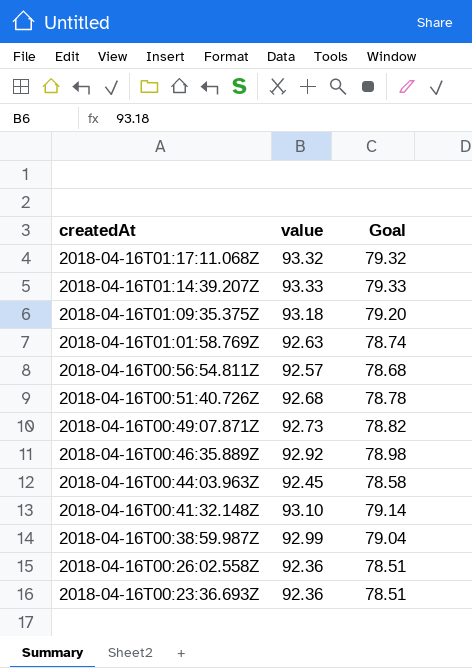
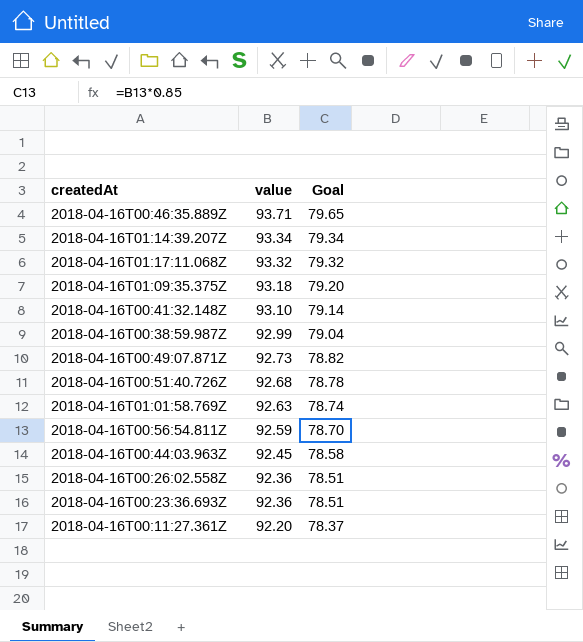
row order: createdAt descending -> value descending
2018-04-16T00:46:35.889Z | value: 92.92 -> 93.71
2018-04-16T00:46:35.889Z | Goal: 78.98 -> 79.65
2018-04-16T01:14:39.207Z | value: 93.33 -> 93.34
2018-04-16T01:14:39.207Z | Goal: 79.33 -> 79.34
2018-04-16T00:56:54.811Z | value: 92.57 -> 92.59
2018-04-16T00:56:54.811Z | Goal: 78.68 -> 78.70
row 2018-04-16T00:11:27.361Z: none -> 92.20 | 78.37

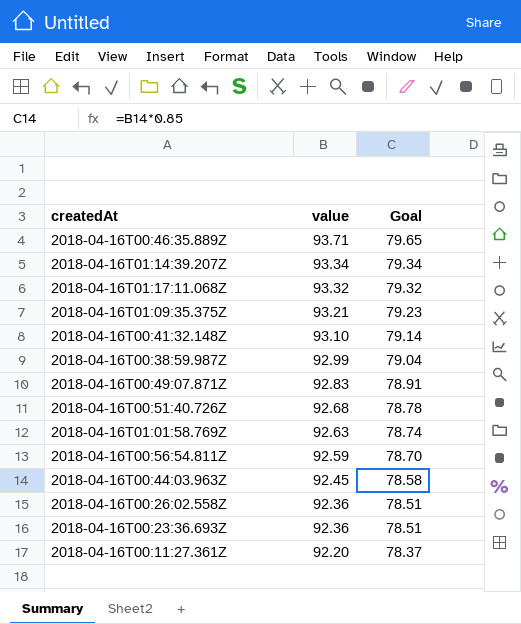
2018-04-16T01:09:35.375Z | value: 93.18 -> 93.21
2018-04-16T01:09:35.375Z | Goal: 79.20 -> 79.23
2018-04-16T00:49:07.871Z | value: 92.73 -> 92.83
2018-04-16T00:49:07.871Z | Goal: 78.82 -> 78.91

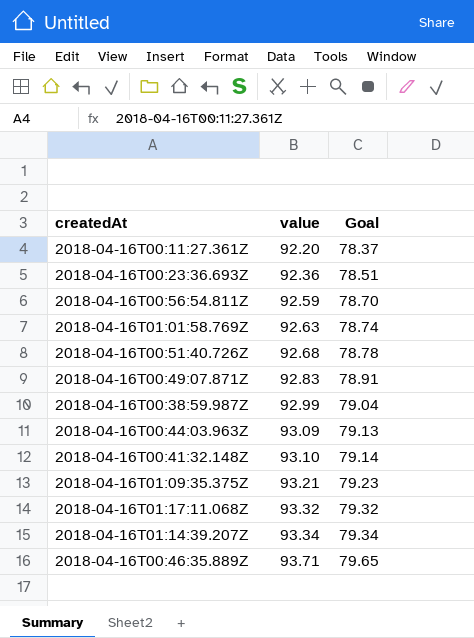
row order: value descending -> value ascending
row 2018-04-16T00:26:02.558Z: 92.36 | 78.51 -> none
2018-04-16T00:44:03.963Z | value: 92.45 -> 93.09
2018-04-16T00:44:03.963Z | Goal: 78.58 -> 79.13

